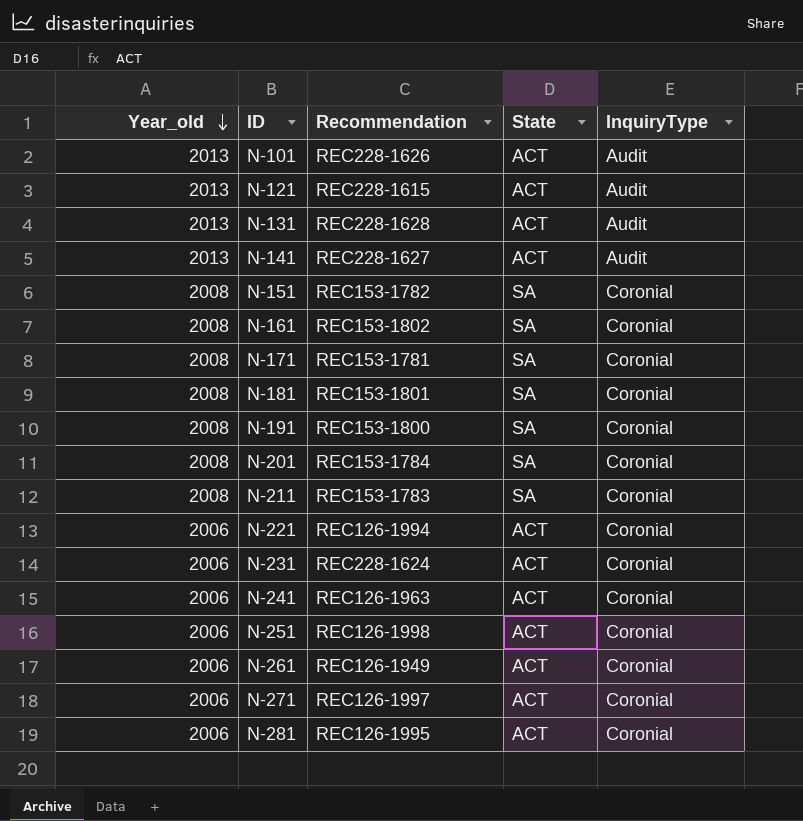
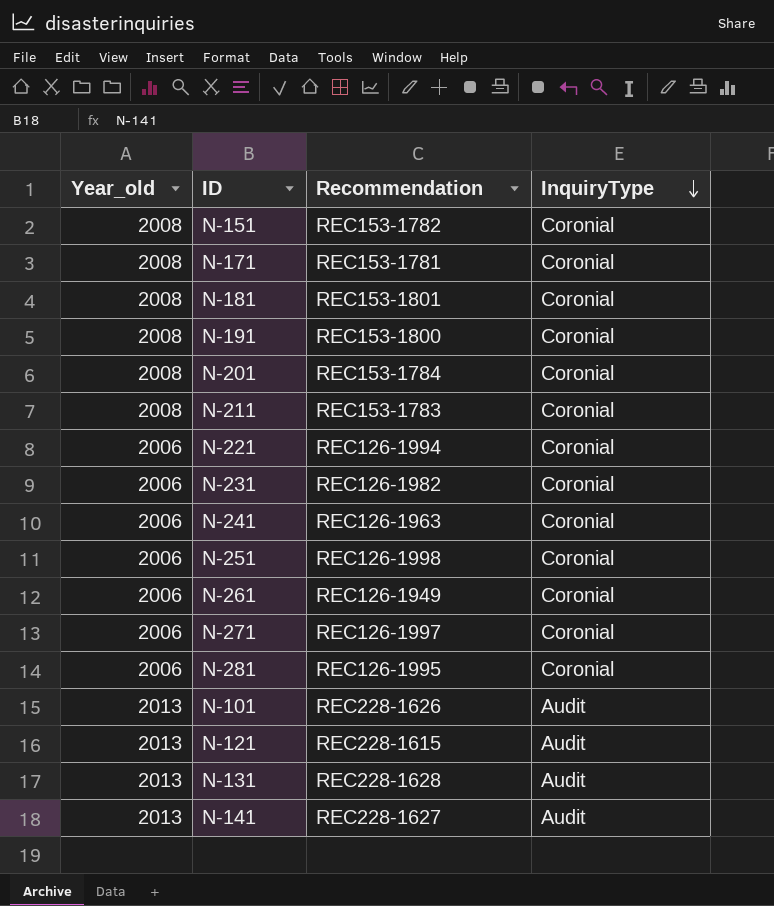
row order: Year_old descending -> InquiryType descending
column State | position: 4 -> none
row N-161: 2008 | REC153-1802 | SA | Coronial -> none
N-231 | Recommendation: REC228-1624 -> REC126-1982

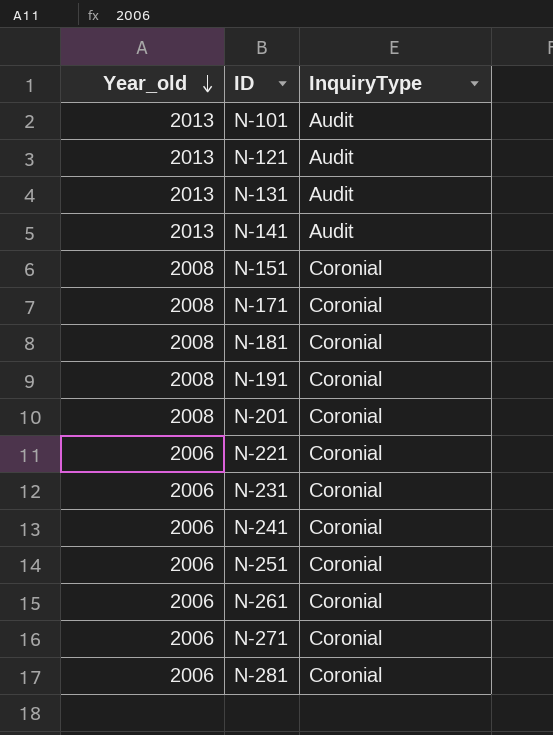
row order: InquiryType descending -> Year_old descending
column Recommendation | position: 3 -> none
row N-211: 2008 | REC153-1783 | Coronial -> none

